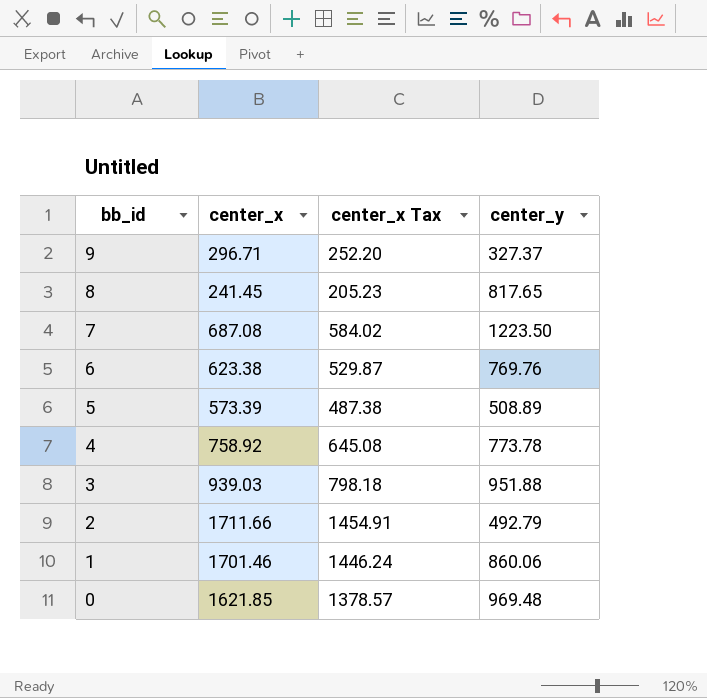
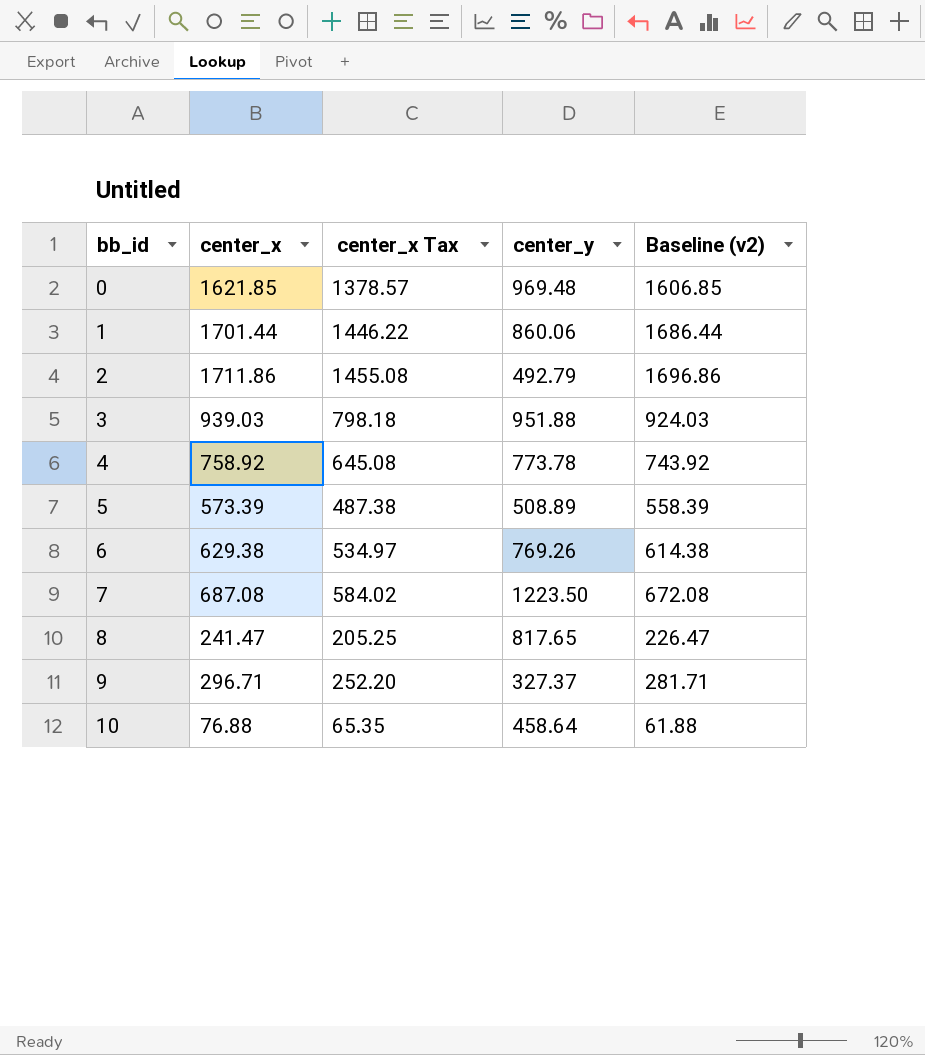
row order: bb_id descending -> bb_id ascending
column Baseline (v2) | formula: none -> [center_x] - 15
1 | center_x: 1701.46 -> 1701.44
1 | center_x Tax: 1446.24 -> 1446.22
2 | center_x: 1711.66 -> 1711.86
2 | center_x Tax: 1454.91 -> 1455.08
6 | center_x: 623.38 -> 629.38
6 | center_x Tax: 529.87 -> 534.97
6 | center_y: 769.76 -> 769.26
8 | center_x: 241.45 -> 241.47
8 | center_x Tax: 205.23 -> 205.25
row 10: none -> 76.88 | 65.35 | 458.64 | 61.88

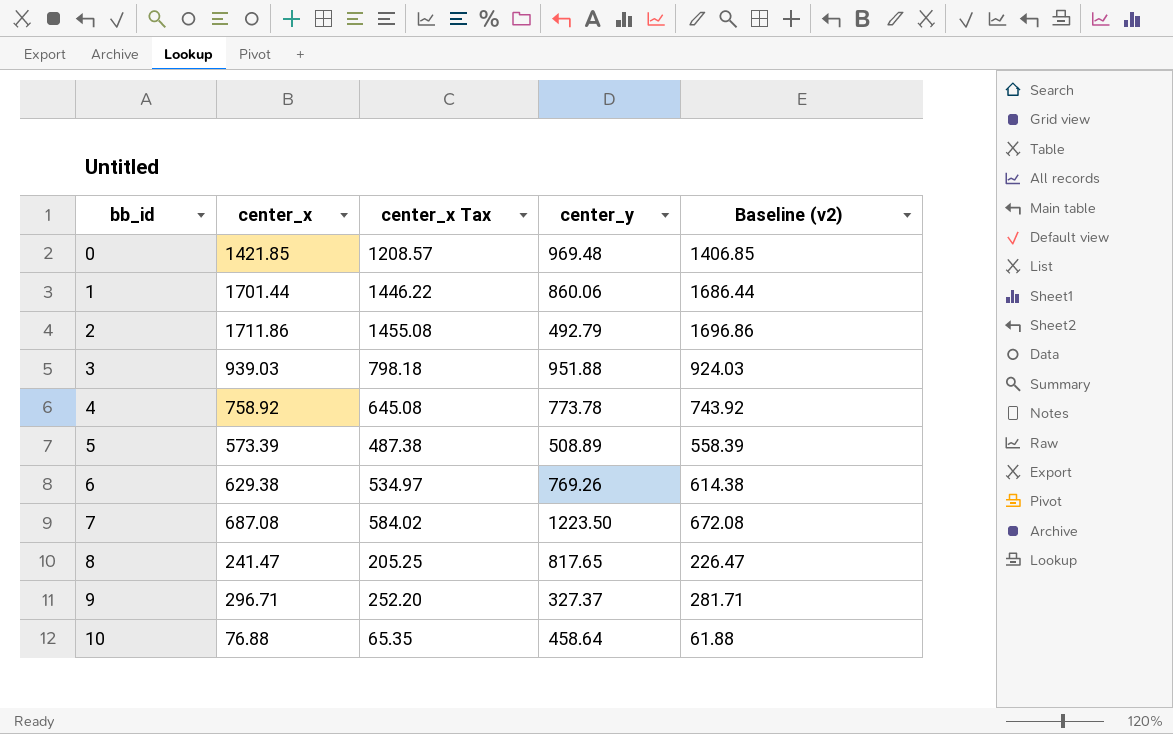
0 | center_x: 1621.85 -> 1421.85
0 | center_x Tax: 1378.57 -> 1208.57
0 | Baseline (v2): 1606.85 -> 1406.85

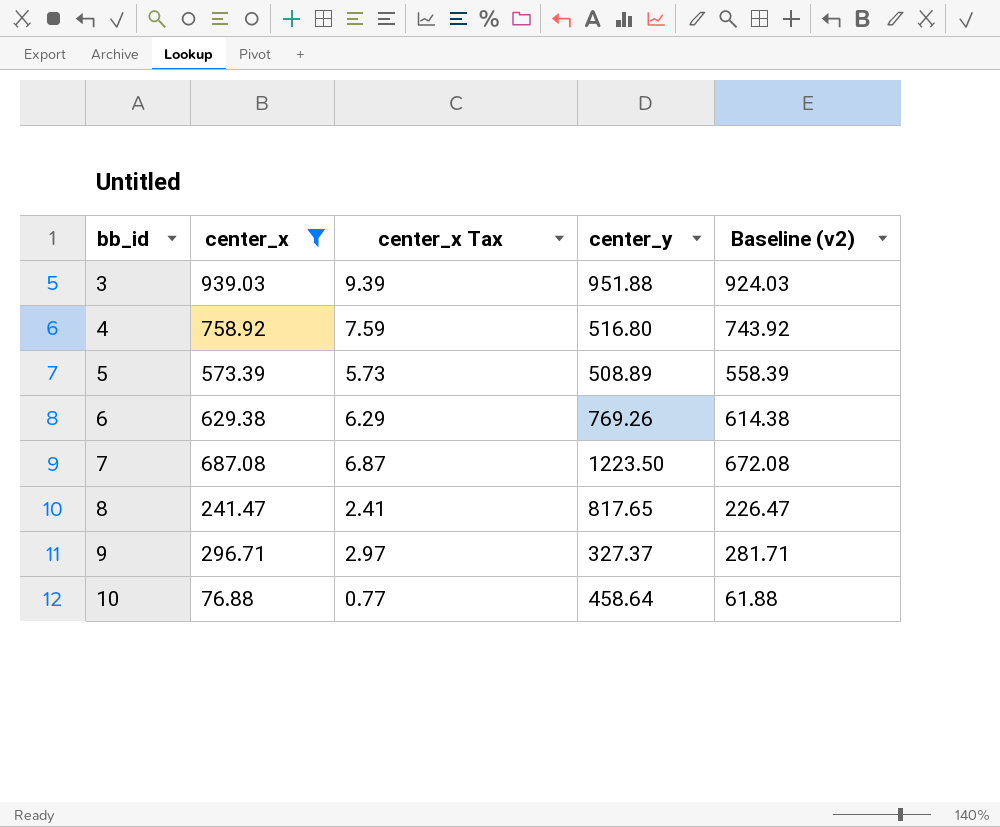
filter: none -> center_x <= 939.03
column center_x Tax | formula: [center_x] * 0.85 -> [center_x] * 0.01
4 | center_y: 773.78 -> 516.80

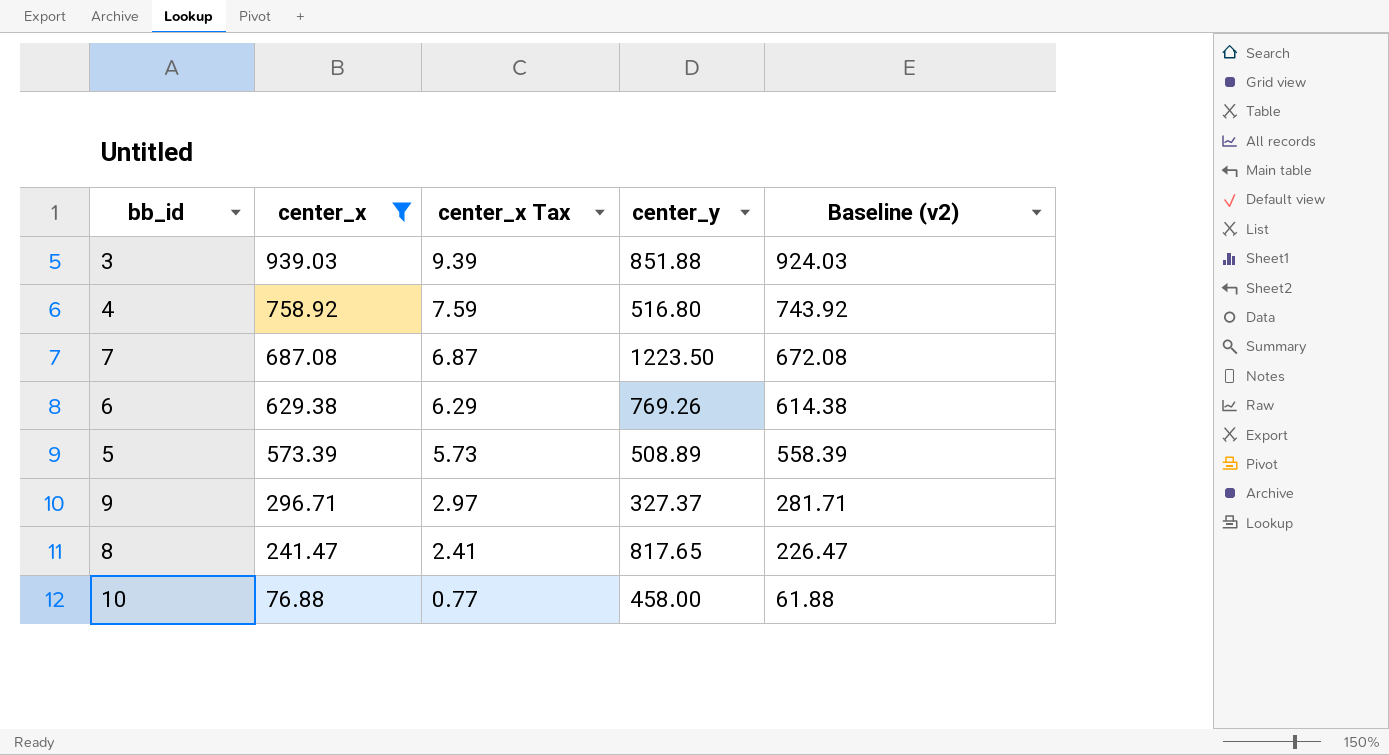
row order: bb_id ascending -> center_x descending
3 | center_y: 951.88 -> 851.88
10 | center_y: 458.64 -> 458.00

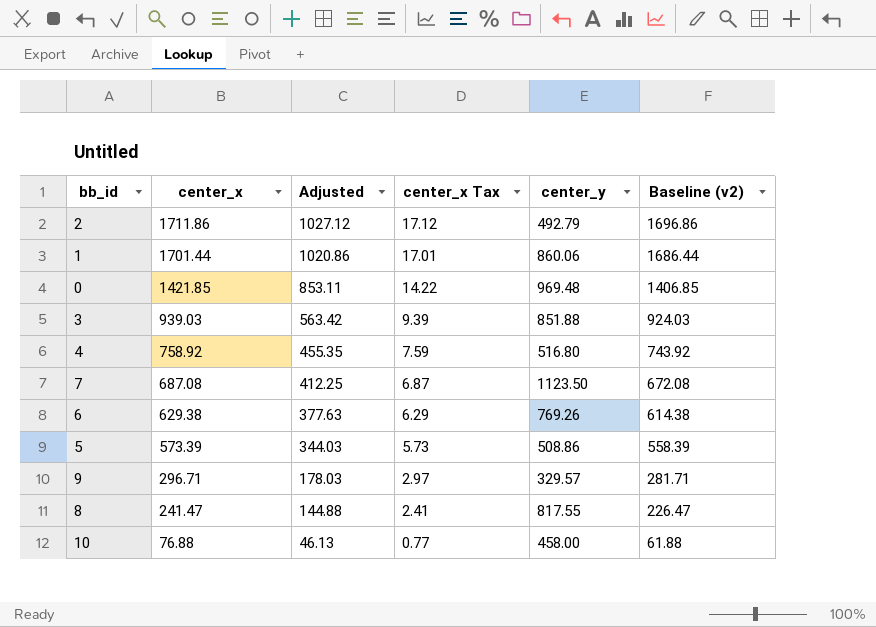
filter: center_x <= 939.03 -> none
column Adjusted | formula: none -> [center_x] * 0.6
7 | center_y: 1223.50 -> 1123.50
5 | center_y: 508.89 -> 508.86
9 | center_y: 327.37 -> 329.57
8 | center_y: 817.65 -> 817.55

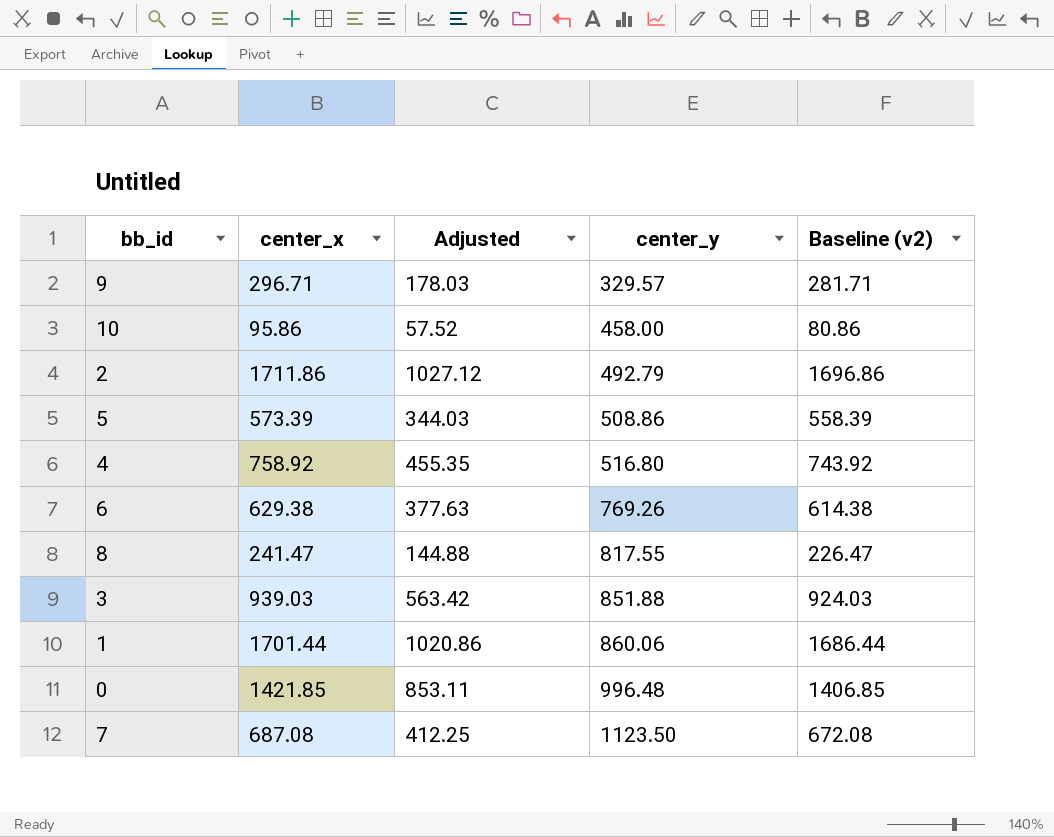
row order: center_x descending -> center_y ascending
column center_x Tax | formula: [center_x] * 0.01 -> none
10 | center_x: 76.88 -> 95.86
10 | Adjusted: 46.13 -> 57.52
10 | Baseline (v2): 61.88 -> 80.86
0 | center_y: 969.48 -> 996.48

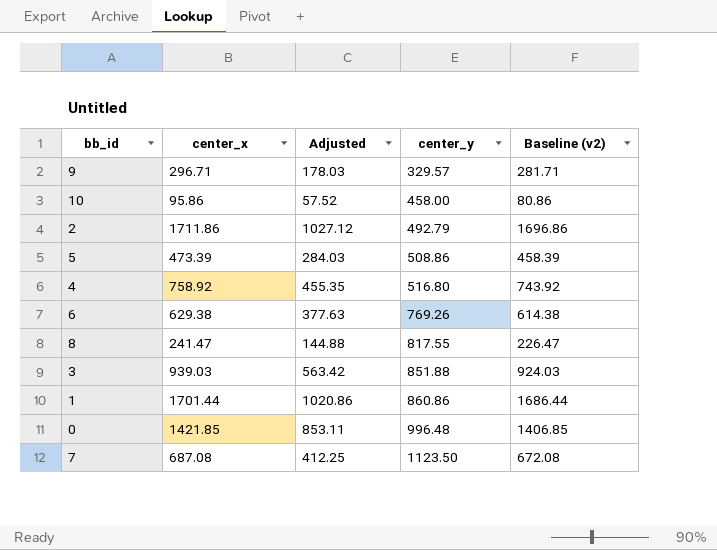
5 | center_x: 573.39 -> 473.39
5 | Adjusted: 344.03 -> 284.03
5 | Baseline (v2): 558.39 -> 458.39
1 | center_y: 860.06 -> 860.86

